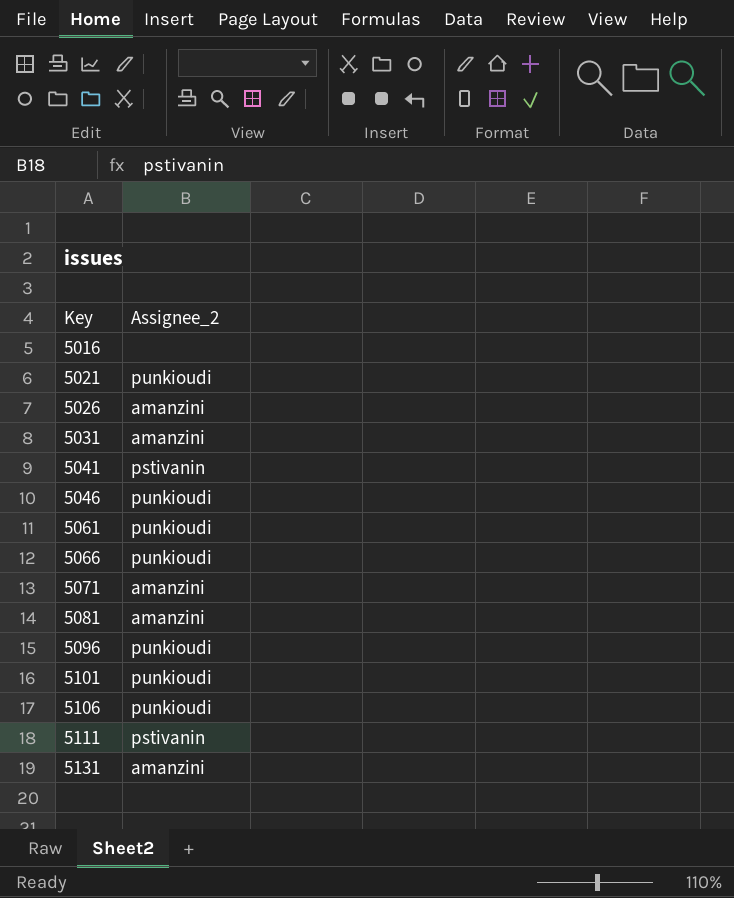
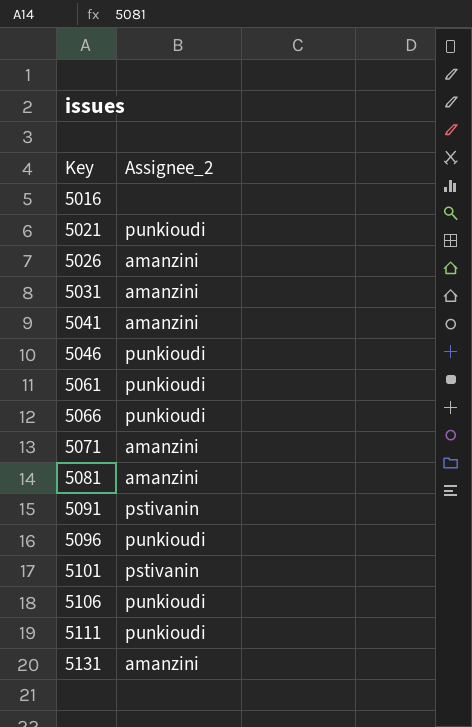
5041 | Assignee_2: pstivanin -> amanzini
row 5091: none -> pstivanin
5101 | Assignee_2: punkioudi -> pstivanin
5111 | Assignee_2: pstivanin -> punkioudi

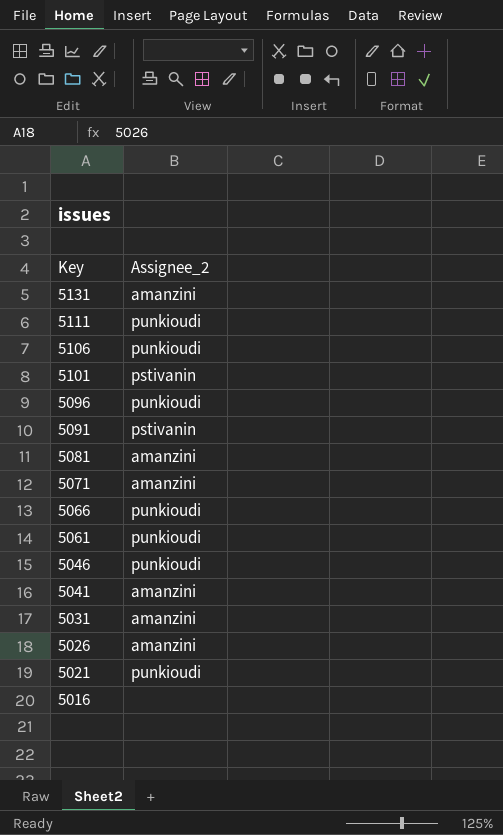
row order: Key ascending -> Key descending

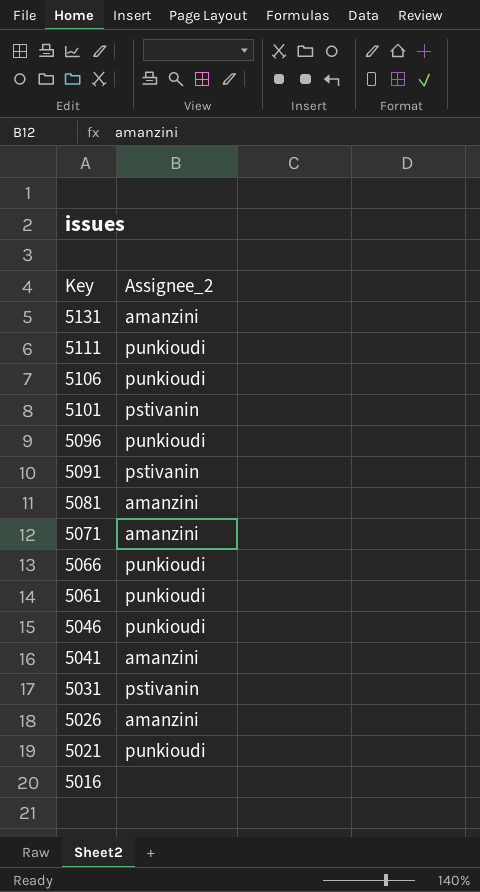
5031 | Assignee_2: amanzini -> pstivanin

